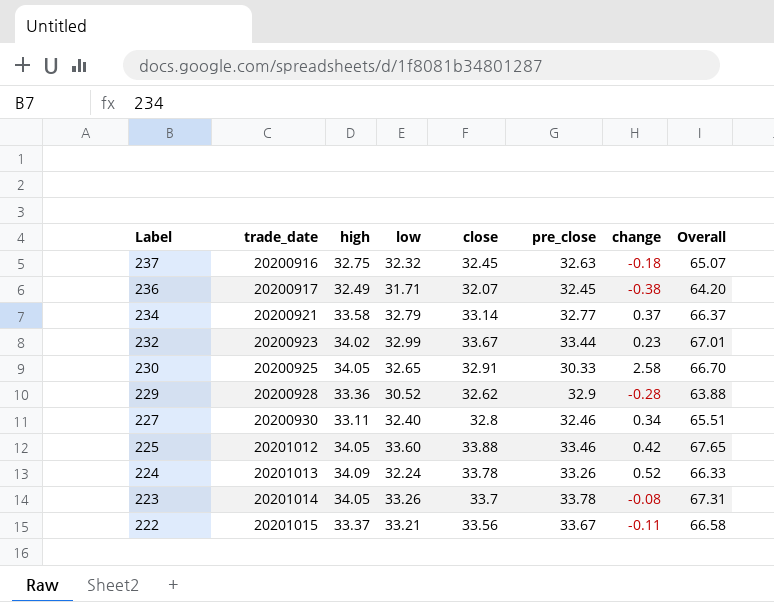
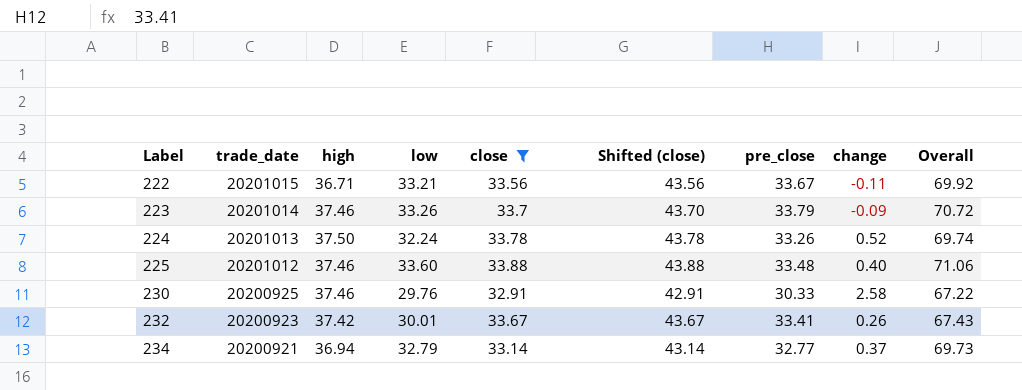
filter: none -> close >= 32.91
row order: Label descending -> Label ascending
column Shifted (close) | formula: none -> [close] + 10
222 | high: 33.37 -> 36.71
222 | Overall: 66.58 -> 69.92
223 | high: 34.05 -> 37.46
223 | pre_close: 33.78 -> 33.79
223 | change: -0.08 -> -0.09
223 | Overall: 67.31 -> 70.72
224 | high: 34.09 -> 37.50
224 | Overall: 66.33 -> 69.74
225 | high: 34.05 -> 37.46
225 | pre_close: 33.46 -> 33.48
225 | change: 0.42 -> 0.40
225 | Overall: 67.65 -> 71.06
230 | high: 34.05 -> 37.46
230 | low: 32.65 -> 29.76
230 | Overall: 66.70 -> 67.22
232 | high: 34.02 -> 37.42
232 | low: 32.99 -> 30.01
232 | pre_close: 33.44 -> 33.41
232 | change: 0.23 -> 0.26
232 | Overall: 67.01 -> 67.43
234 | high: 33.58 -> 36.94
234 | Overall: 66.37 -> 69.73

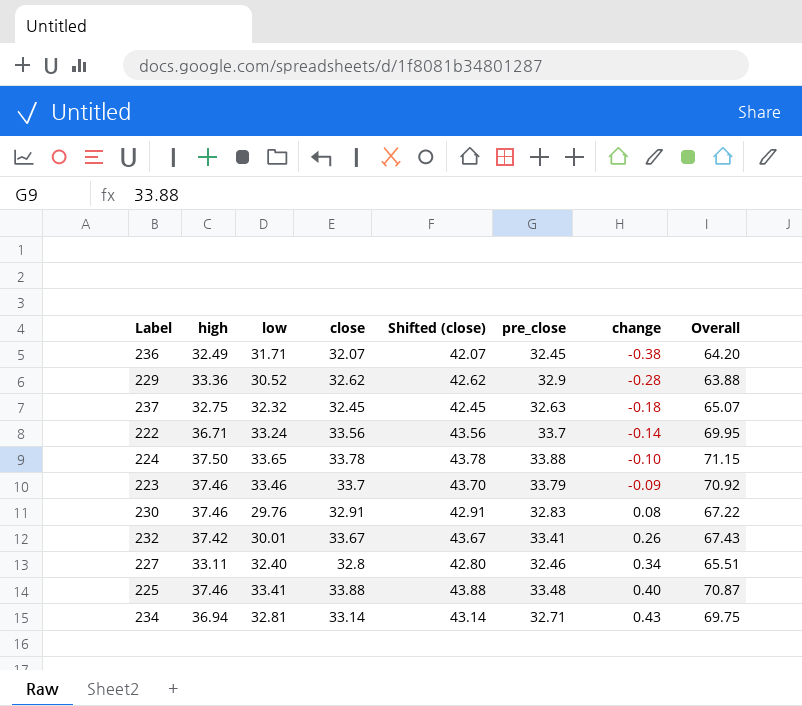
filter: close >= 32.91 -> none
row order: Label ascending -> change ascending
column trade_date | position: 2 -> none
222 | low: 33.21 -> 33.24
222 | pre_close: 33.67 -> 33.7
222 | change: -0.11 -> -0.14
222 | Overall: 69.92 -> 69.95
224 | low: 32.24 -> 33.65
224 | pre_close: 33.26 -> 33.88
224 | change: 0.52 -> -0.10
224 | Overall: 69.74 -> 71.15
223 | low: 33.26 -> 33.46
223 | Overall: 70.72 -> 70.92
230 | pre_close: 30.33 -> 32.83
230 | change: 2.58 -> 0.08
225 | low: 33.60 -> 33.41
225 | Overall: 71.06 -> 70.87
234 | low: 32.79 -> 32.81
234 | pre_close: 32.77 -> 32.71
234 | change: 0.37 -> 0.43
234 | Overall: 69.73 -> 69.75

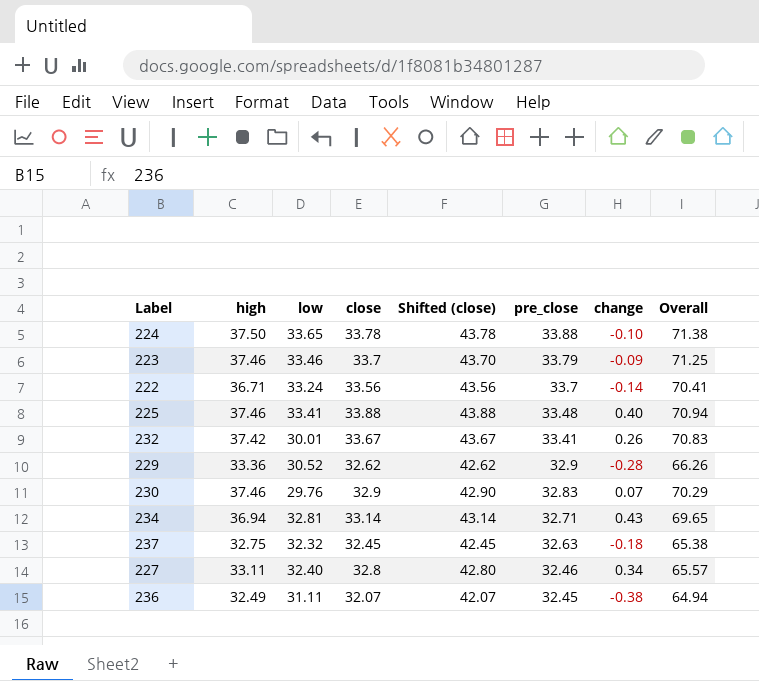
row order: change ascending -> pre_close descending
column Overall | formula: [high] + [low] -> [high] + [pre_close]
230 | close: 32.91 -> 32.9
230 | Shifted (close): 42.91 -> 42.90
230 | change: 0.08 -> 0.07
236 | low: 31.71 -> 31.11

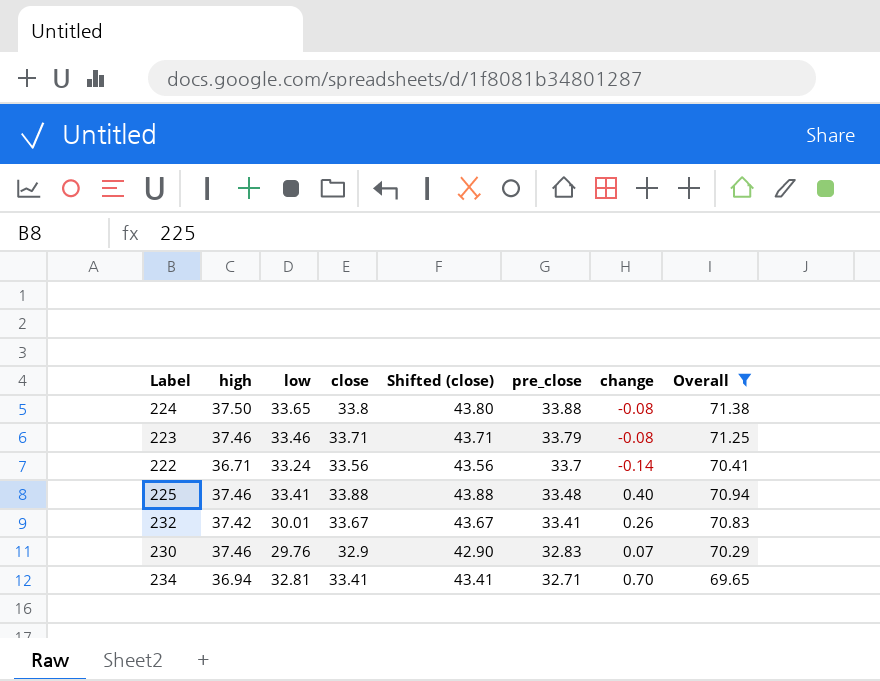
filter: none -> Overall >= 69.65
224 | close: 33.78 -> 33.8
224 | Shifted (close): 43.78 -> 43.80
224 | change: -0.10 -> -0.08
223 | close: 33.7 -> 33.71
223 | Shifted (close): 43.70 -> 43.71
223 | change: -0.09 -> -0.08
234 | close: 33.14 -> 33.41
234 | Shifted (close): 43.14 -> 43.41
234 | change: 0.43 -> 0.70

